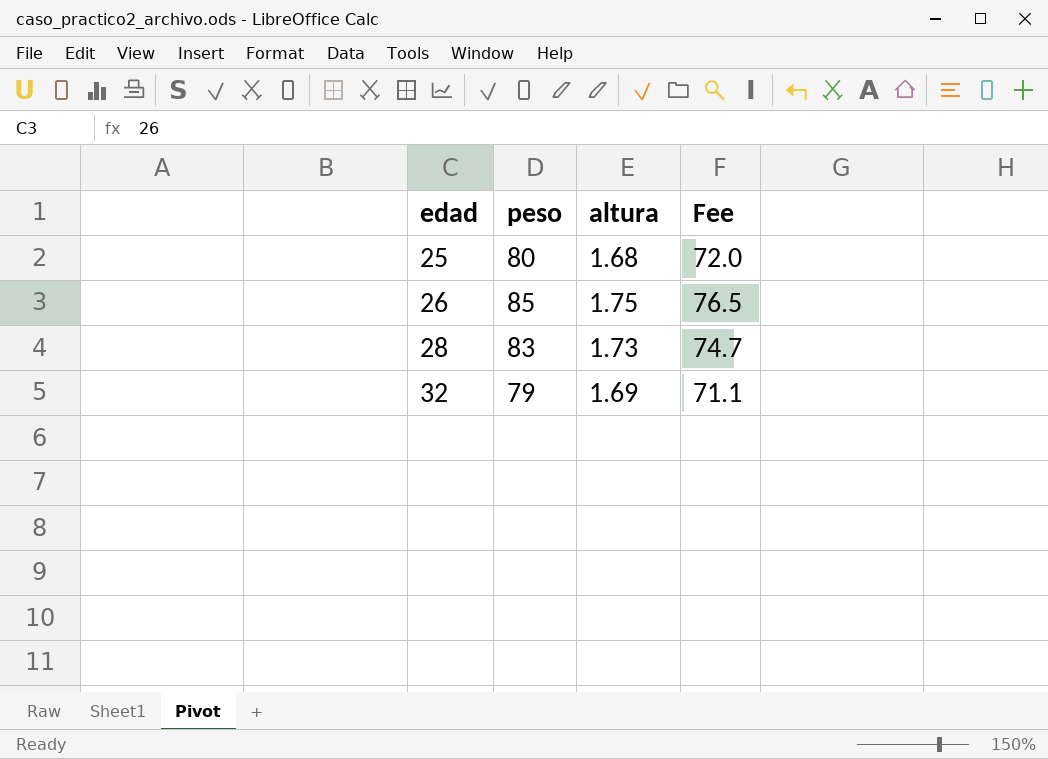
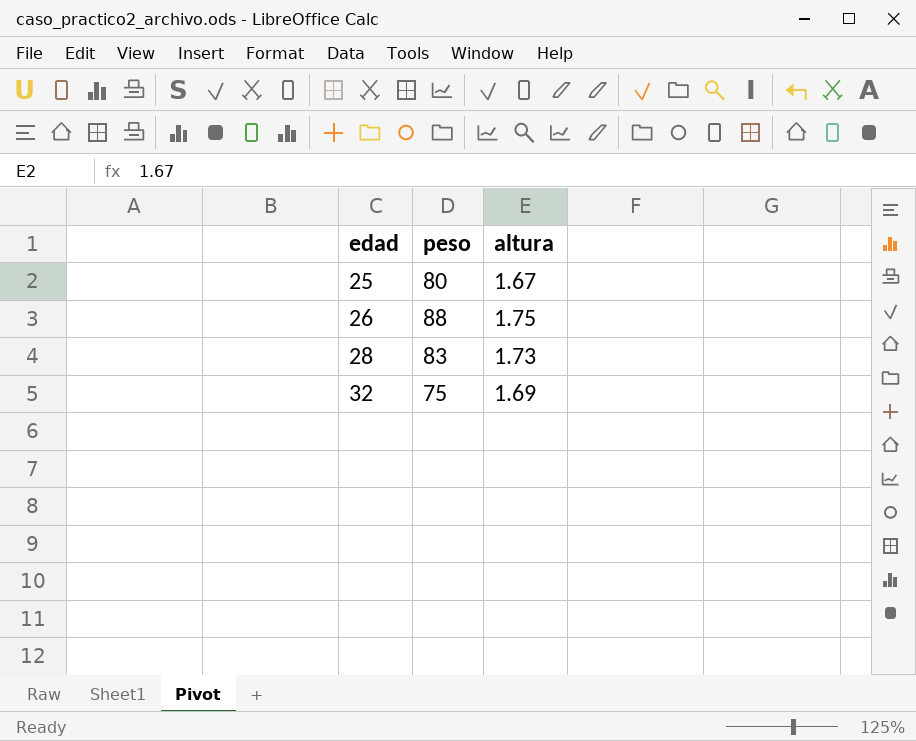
column Fee | formula: [peso] * 0.9 -> none
25 | altura: 1.68 -> 1.67
26 | peso: 85 -> 88
32 | peso: 79 -> 75

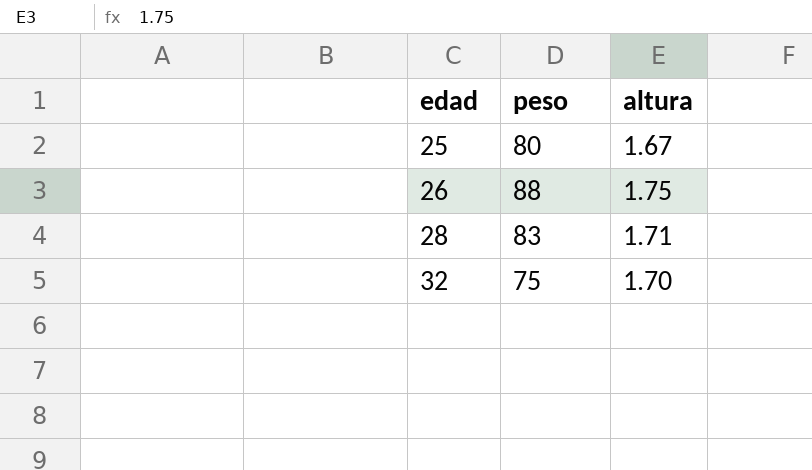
28 | altura: 1.73 -> 1.71
32 | altura: 1.69 -> 1.70

